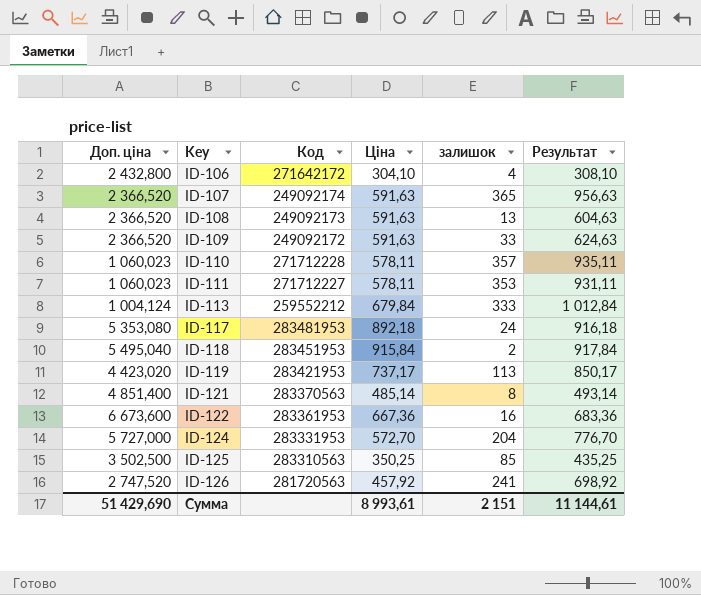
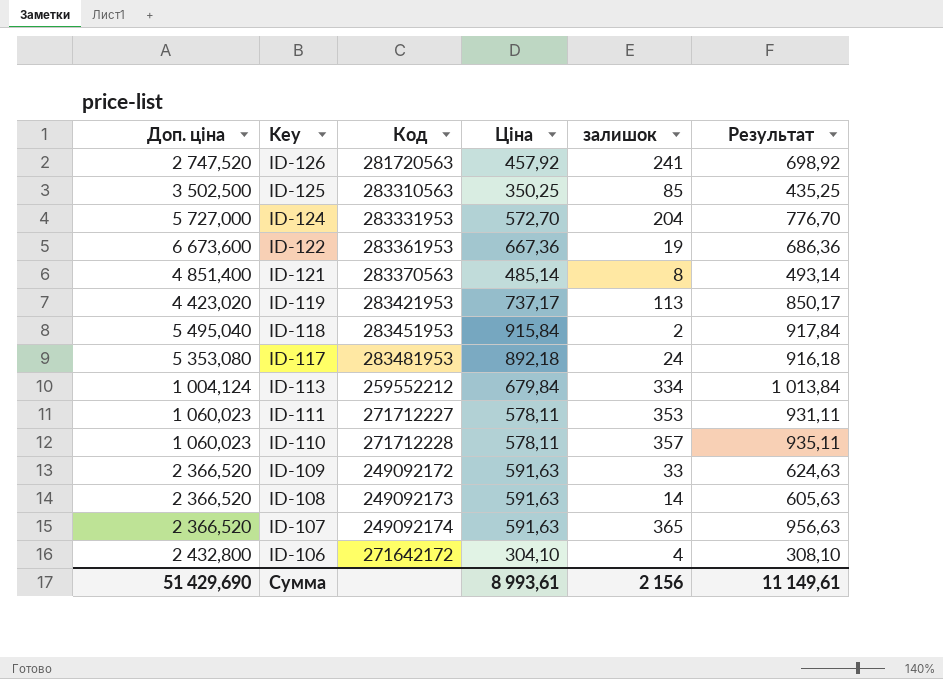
row order: Key ascending -> Key descending
ID-122 | залишок: 16 -> 19
ID-122 | Результат: 683,36 -> 686,36
ID-113 | залишок: 333 -> 334
ID-113 | Результат: 1 012,84 -> 1 013,84
ID-108 | залишок: 13 -> 14
ID-108 | Результат: 604,63 -> 605,63
Сумма | залишок: 2 151 -> 2 156
Сумма | Результат: 11 144,61 -> 11 149,61

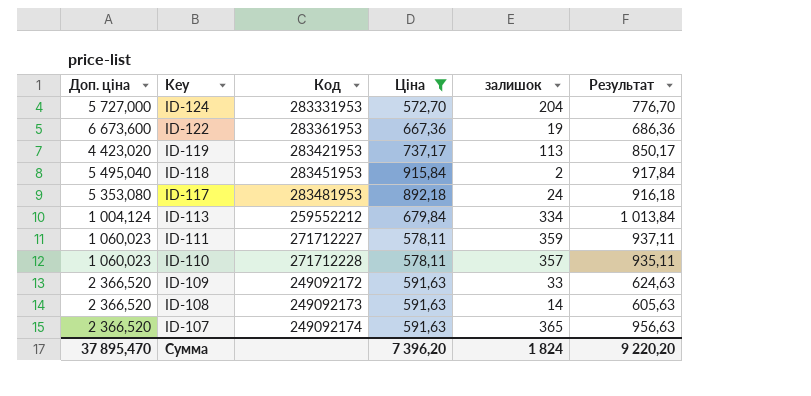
filter: none -> Ціна >= 572,70
ID-111 | залишок: 353 -> 359
ID-111 | Результат: 931,11 -> 937,11
Сумма | Доп. ціна: 51 429,690 -> 37 895,470
Сумма | Ціна: 8 993,61 -> 7 396,20
Сумма | залишок: 2 156 -> 1 824
Сумма | Результат: 11 149,61 -> 9 220,20

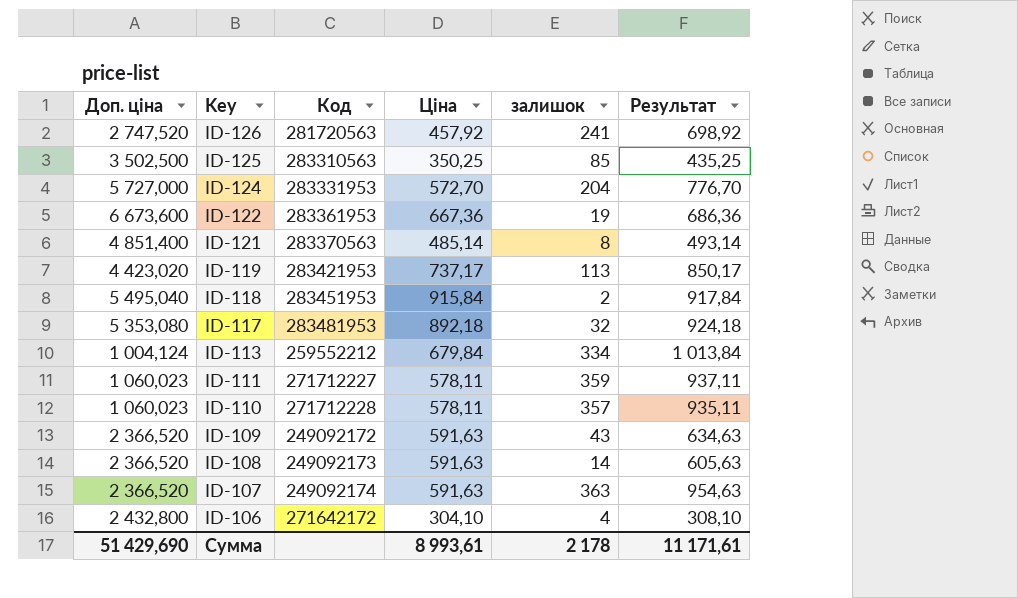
filter: Ціна >= 572,70 -> none
ID-117 | залишок: 24 -> 32
ID-117 | Результат: 916,18 -> 924,18
ID-109 | залишок: 33 -> 43
ID-109 | Результат: 624,63 -> 634,63
ID-107 | залишок: 365 -> 363
ID-107 | Результат: 956,63 -> 954,63
Сумма | Доп. ціна: 37 895,470 -> 51 429,690
Сумма | Ціна: 7 396,20 -> 8 993,61
Сумма | залишок: 1 824 -> 2 178
Сумма | Результат: 9 220,20 -> 11 171,61

